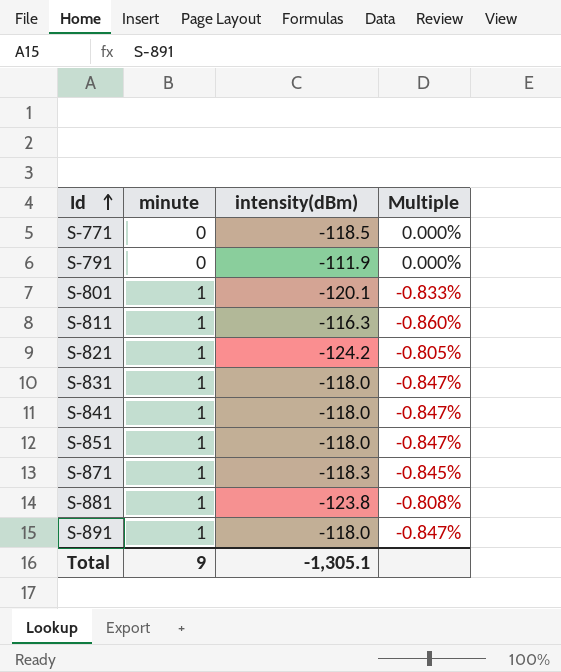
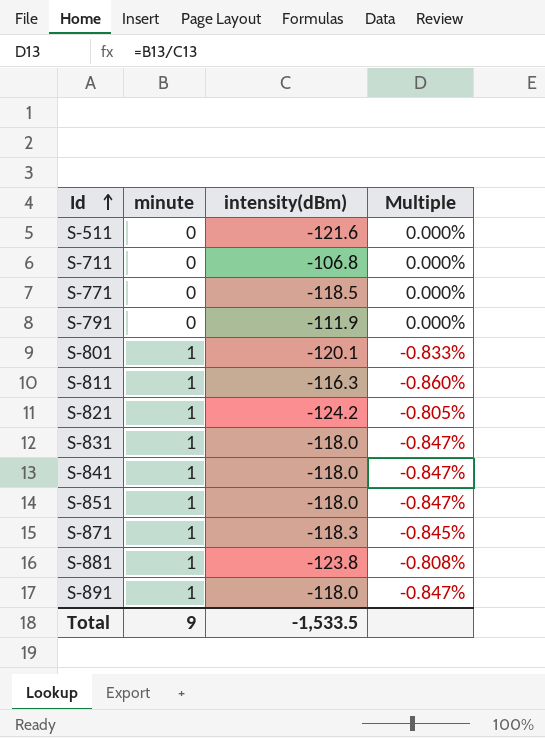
row S-511: none -> 0 | -121.6 | 0.000%
row S-711: none -> 0 | -106.8 | 0.000%
Total | intensity(dBm): -1,305.1 -> -1,533.5

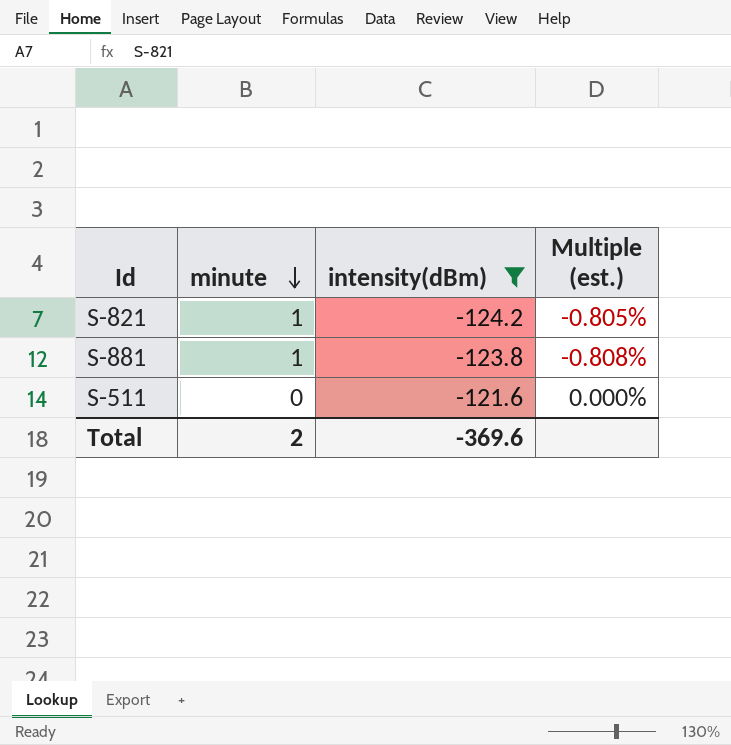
filter: none -> intensity(dBm) <= -121.6
row order: Id ascending -> minute descending
column name: Multiple -> Multiple (est.)
Total | minute: 9 -> 2
Total | intensity(dBm): -1,533.5 -> -369.6

